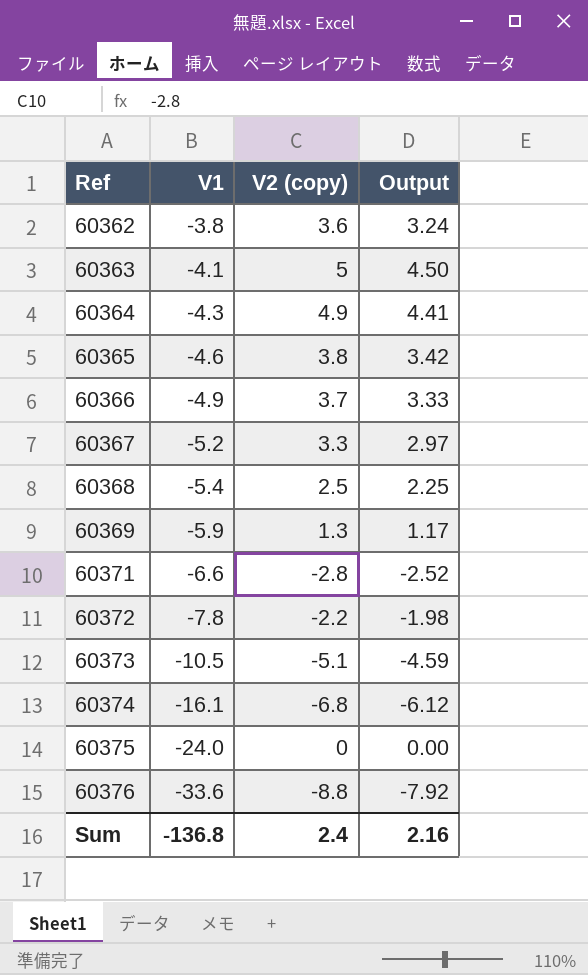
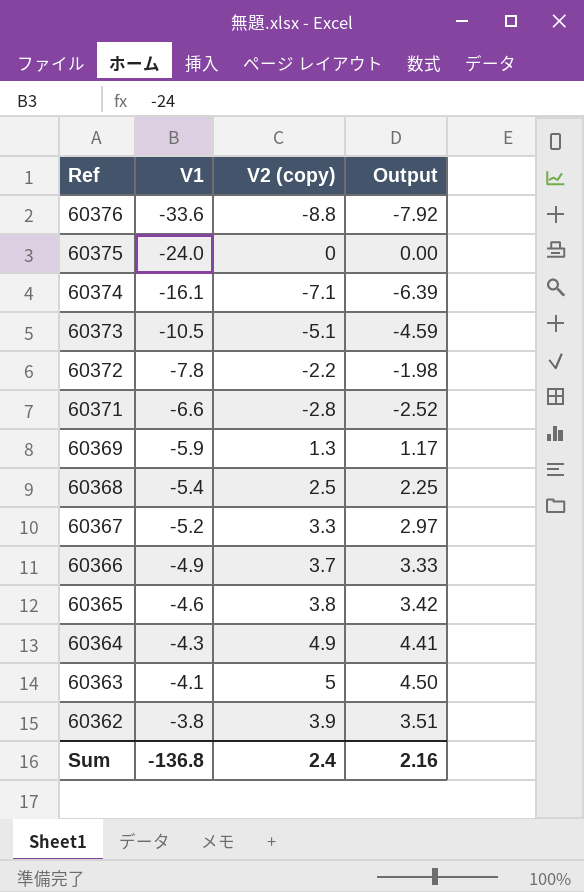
row order: Ref ascending -> Ref descending
60374 | V2 (copy): -6.8 -> -7.1
60374 | Output: -6.12 -> -6.39
60362 | V2 (copy): 3.6 -> 3.9
60362 | Output: 3.24 -> 3.51

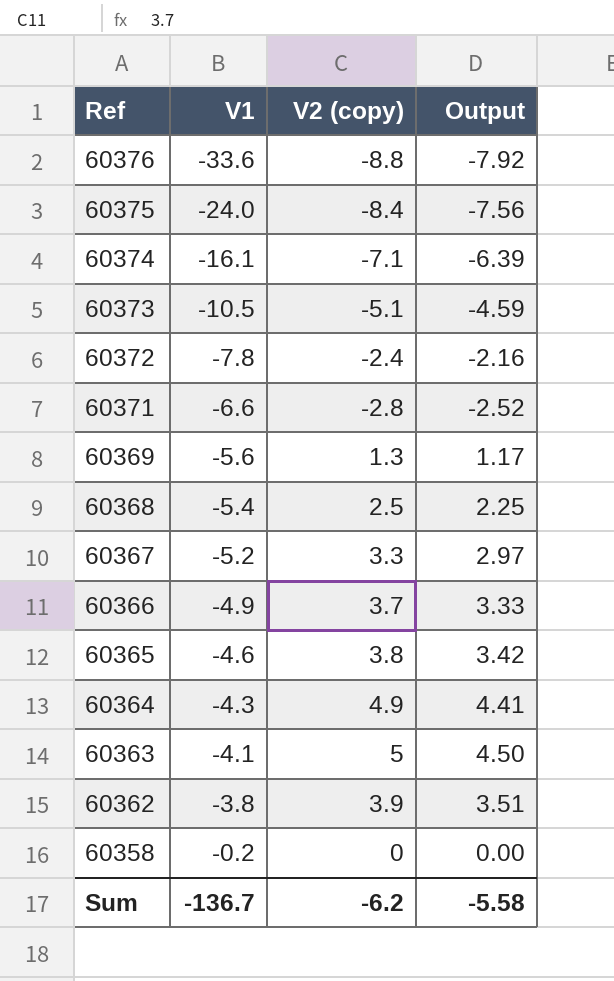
60375 | V2 (copy): 0 -> -8.4
60375 | Output: 0.00 -> -7.56
60372 | V2 (copy): -2.2 -> -2.4
60372 | Output: -1.98 -> -2.16
60369 | V1: -5.9 -> -5.6
row 60358: none -> -0.2 | 0 | 0.00
Sum | V1: -136.8 -> -136.7
Sum | V2 (copy): 2.4 -> -6.2
Sum | Output: 2.16 -> -5.58

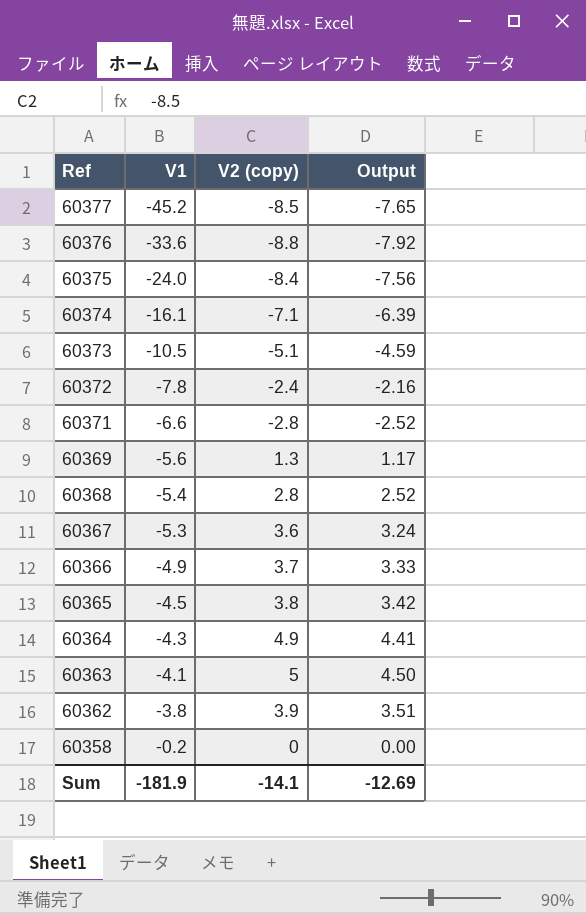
row 60377: none -> -45.2 | -8.5 | -7.65
60368 | V2 (copy): 2.5 -> 2.8
60368 | Output: 2.25 -> 2.52
60367 | V1: -5.2 -> -5.3
60367 | V2 (copy): 3.3 -> 3.6
60367 | Output: 2.97 -> 3.24
60365 | V1: -4.6 -> -4.5
Sum | V1: -136.7 -> -181.9
Sum | V2 (copy): -6.2 -> -14.1
Sum | Output: -5.58 -> -12.69

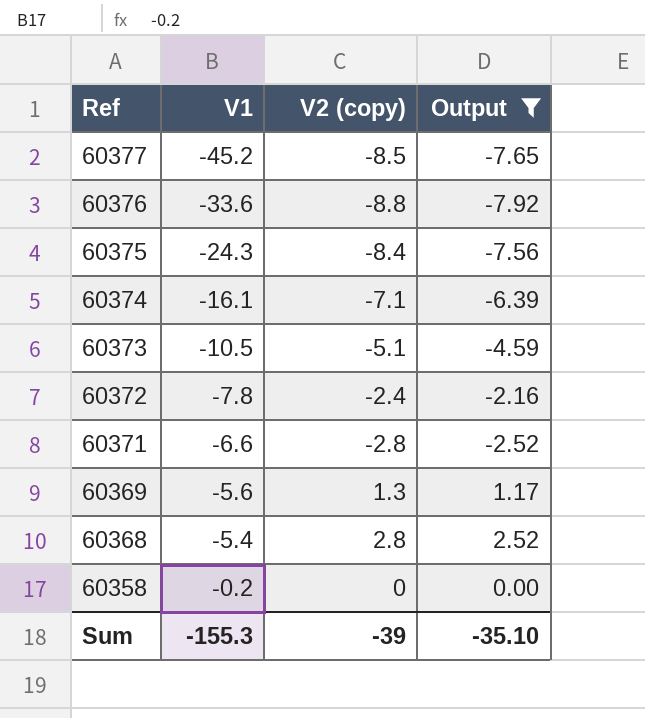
filter: none -> Output <= 2.52
60375 | V1: -24.0 -> -24.3
Sum | V1: -181.9 -> -155.3
Sum | V2 (copy): -14.1 -> -39
Sum | Output: -12.69 -> -35.10

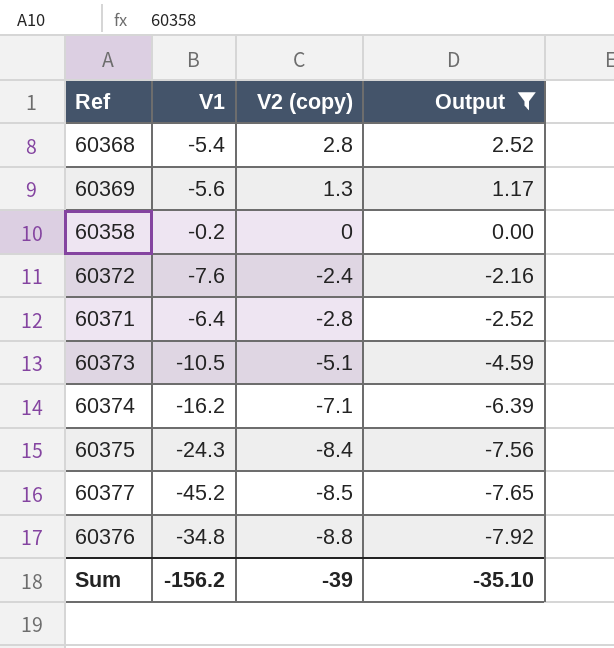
row order: Ref descending -> V2 (copy) descending
60372 | V1: -7.8 -> -7.6
60371 | V1: -6.6 -> -6.4
60374 | V1: -16.1 -> -16.2
60376 | V1: -33.6 -> -34.8
Sum | V1: -155.3 -> -156.2

